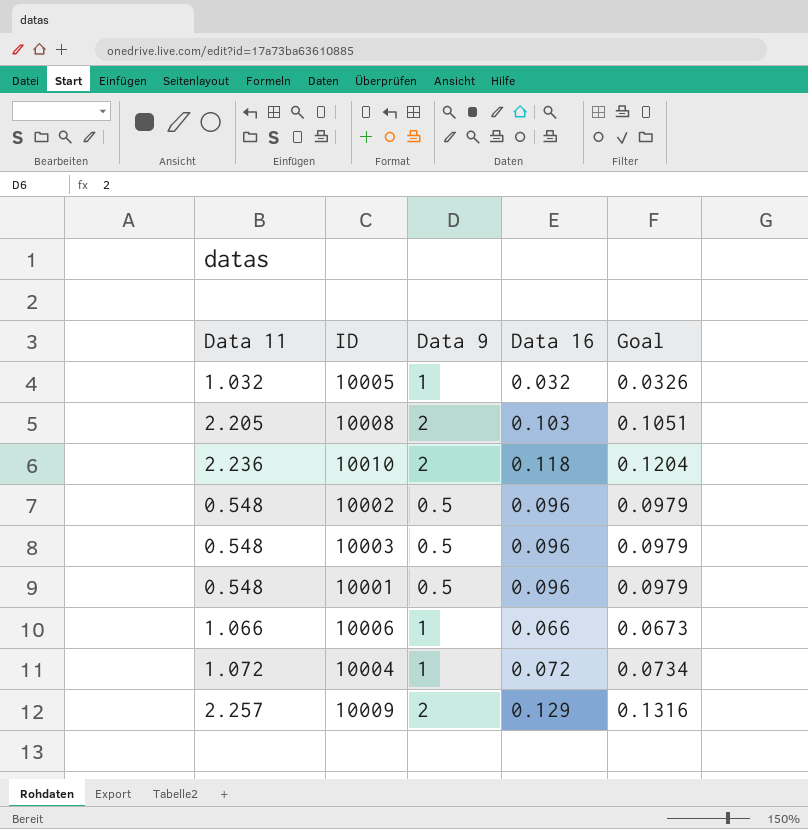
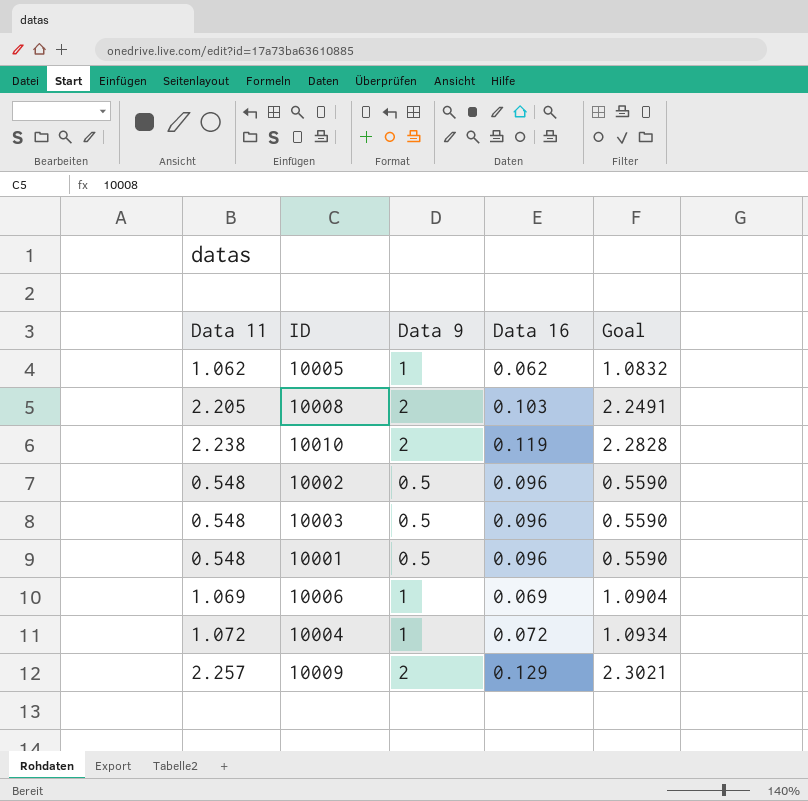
column Goal | formula: [Data 16] * 1.02 -> [Data 11] * 1.02
10005 | Data 11: 1.032 -> 1.062
10005 | Data 16: 0.032 -> 0.062
10010 | Data 11: 2.236 -> 2.238
10010 | Data 16: 0.118 -> 0.119
10006 | Data 11: 1.066 -> 1.069
10006 | Data 16: 0.066 -> 0.069

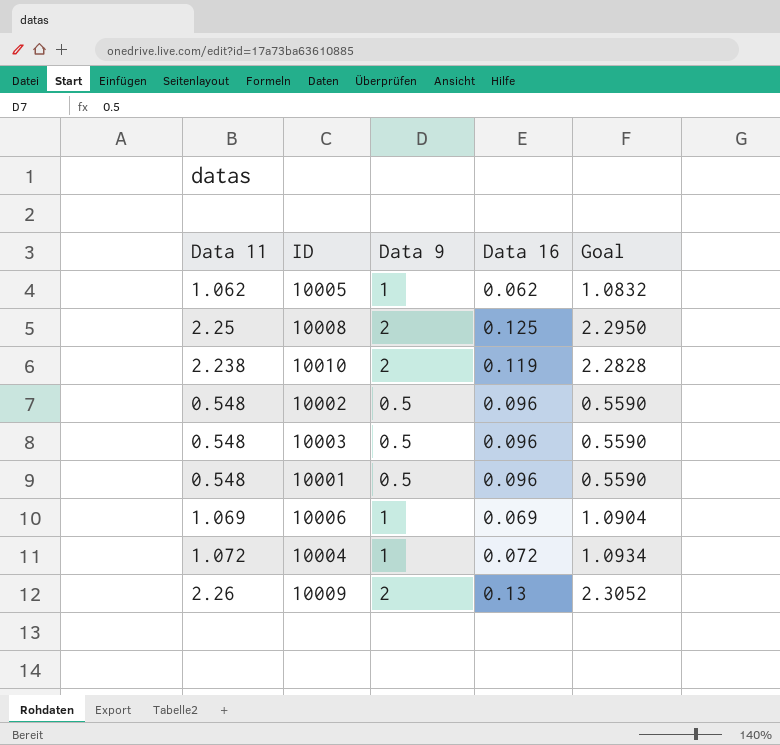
10008 | Data 11: 2.205 -> 2.25
10008 | Data 16: 0.103 -> 0.125
10008 | Goal: 2.2491 -> 2.2950
10009 | Data 11: 2.257 -> 2.26
10009 | Data 16: 0.129 -> 0.13
10009 | Goal: 2.3021 -> 2.3052

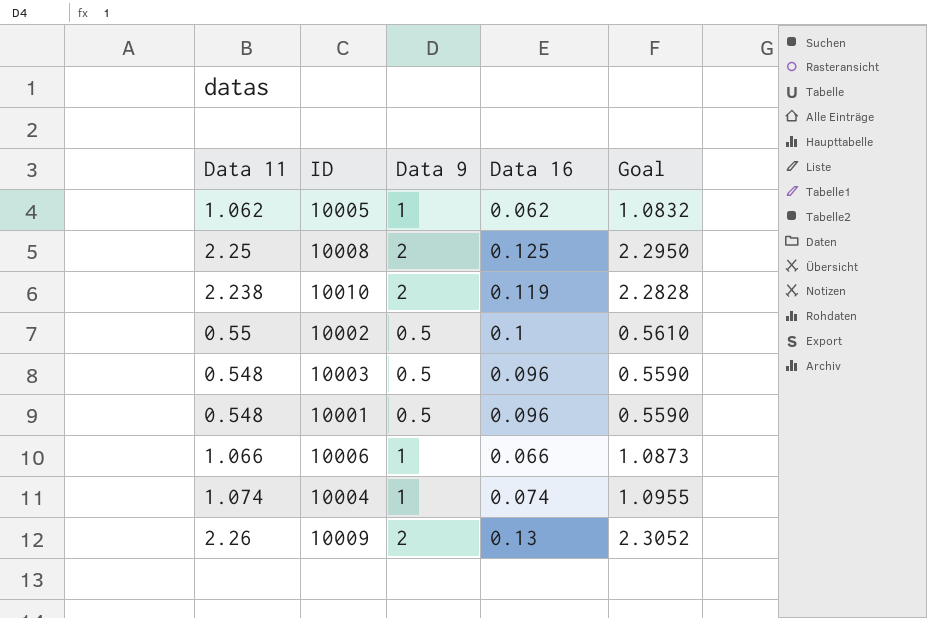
10002 | Data 11: 0.548 -> 0.55
10002 | Data 16: 0.096 -> 0.1
10002 | Goal: 0.5590 -> 0.5610
10006 | Data 11: 1.069 -> 1.066
10006 | Data 16: 0.069 -> 0.066
10006 | Goal: 1.0904 -> 1.0873
10004 | Data 11: 1.072 -> 1.074
10004 | Data 16: 0.072 -> 0.074
10004 | Goal: 1.0934 -> 1.0955

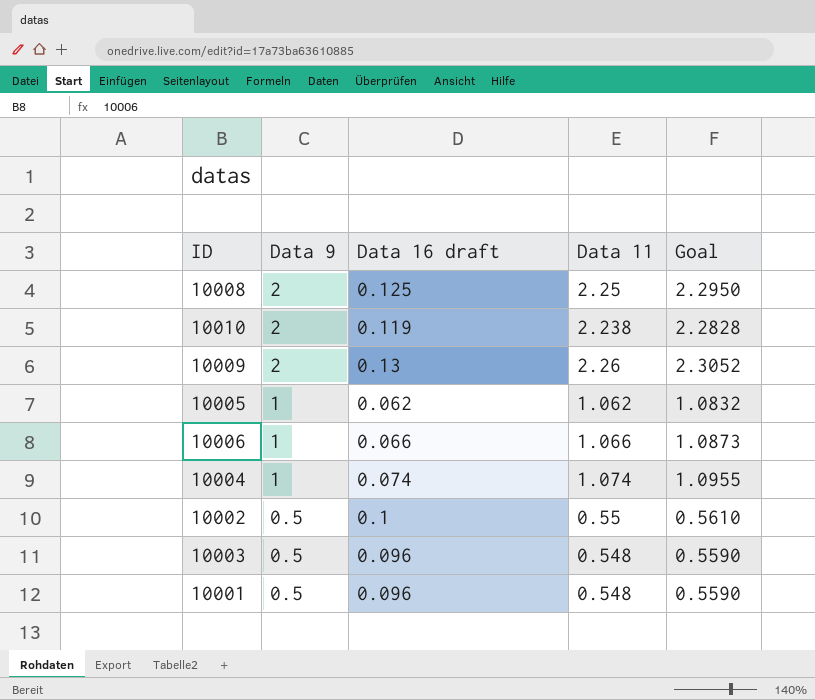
row order: none -> Data 9 descending
column name: Data 16 -> Data 16 draft
column Data 11 | position: 1 -> 4

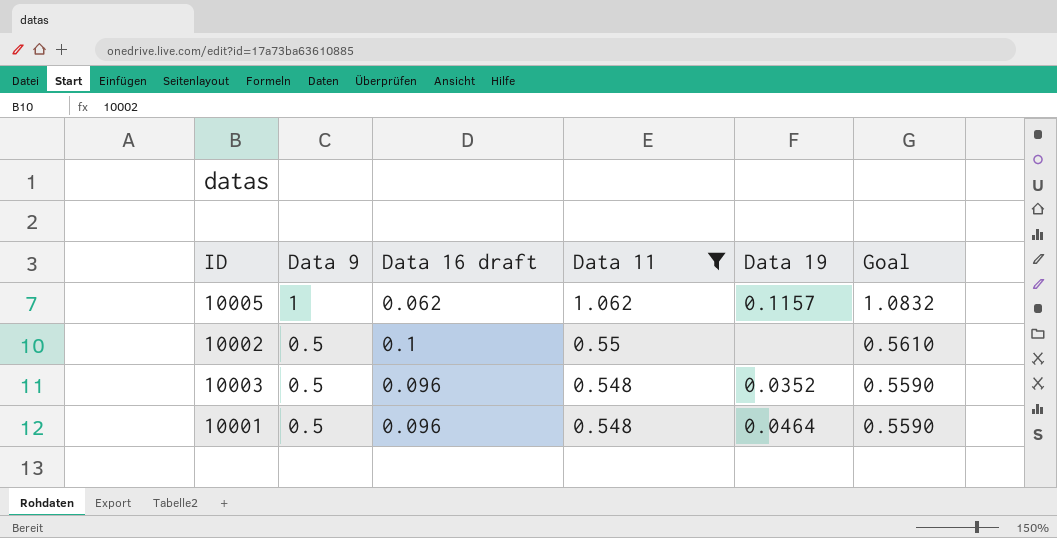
filter: none -> Data 11 <= 1.062
column Data 19 | position: none -> 5

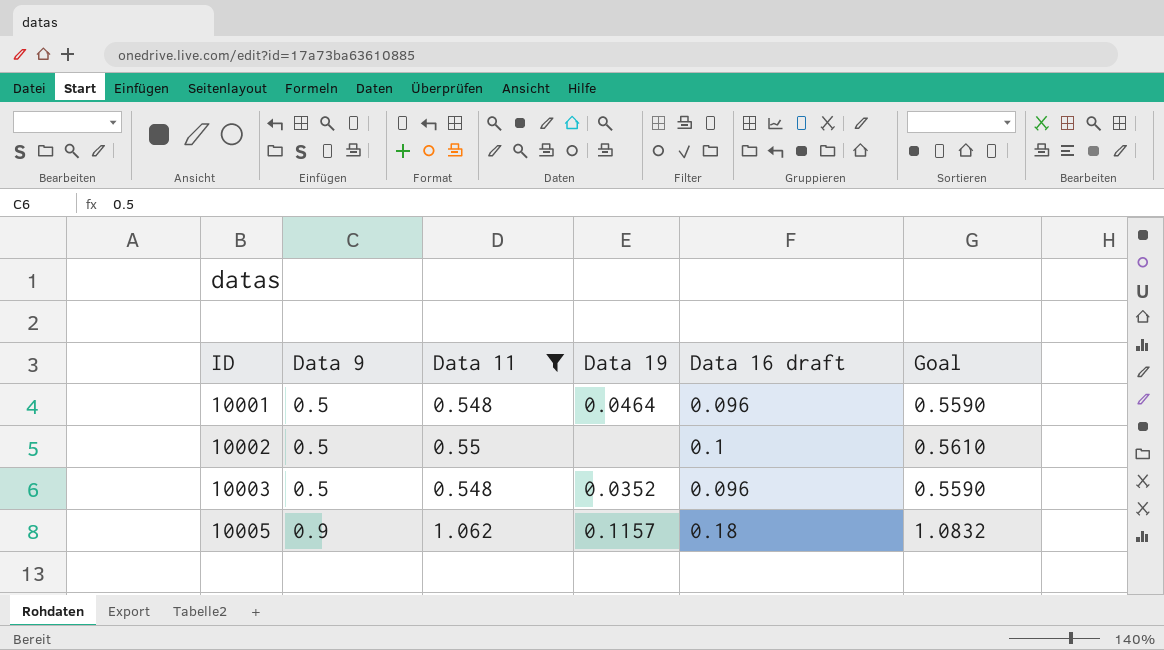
row order: Data 9 descending -> ID ascending
column Data 16 draft | position: 3 -> 5
10005 | Data 9: 1 -> 0.9
10005 | Data 16 draft: 0.062 -> 0.18

